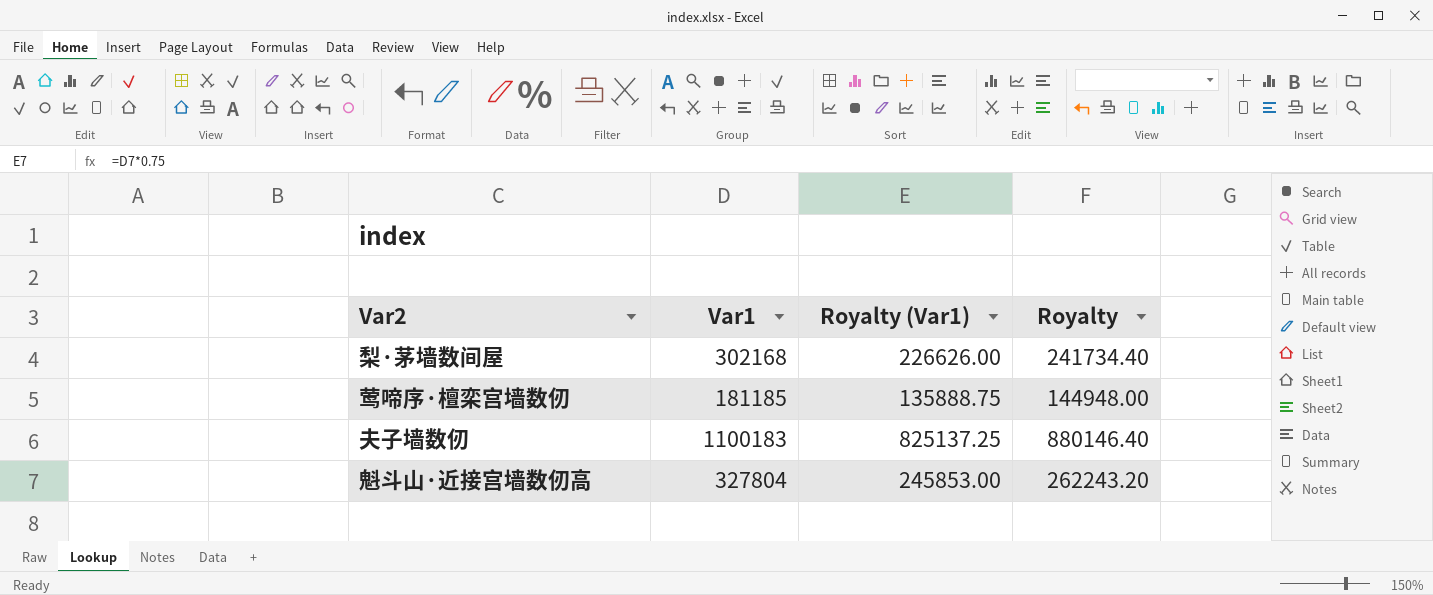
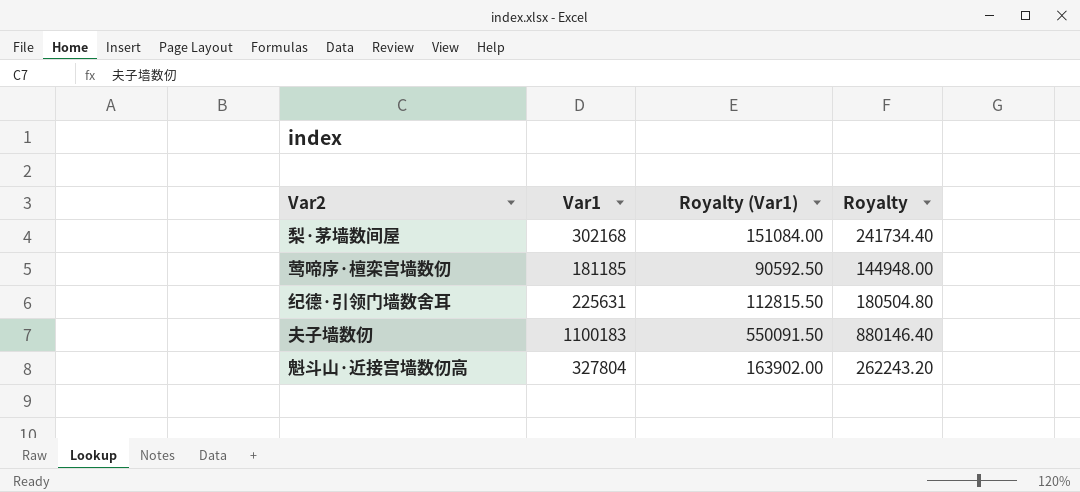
column Royalty (Var1) | formula: [Var1] * 0.75 -> [Var1] * 0.5
row 纪德·引领门墙数舍耳: none -> 225631 | 112815.50 | 180504.80

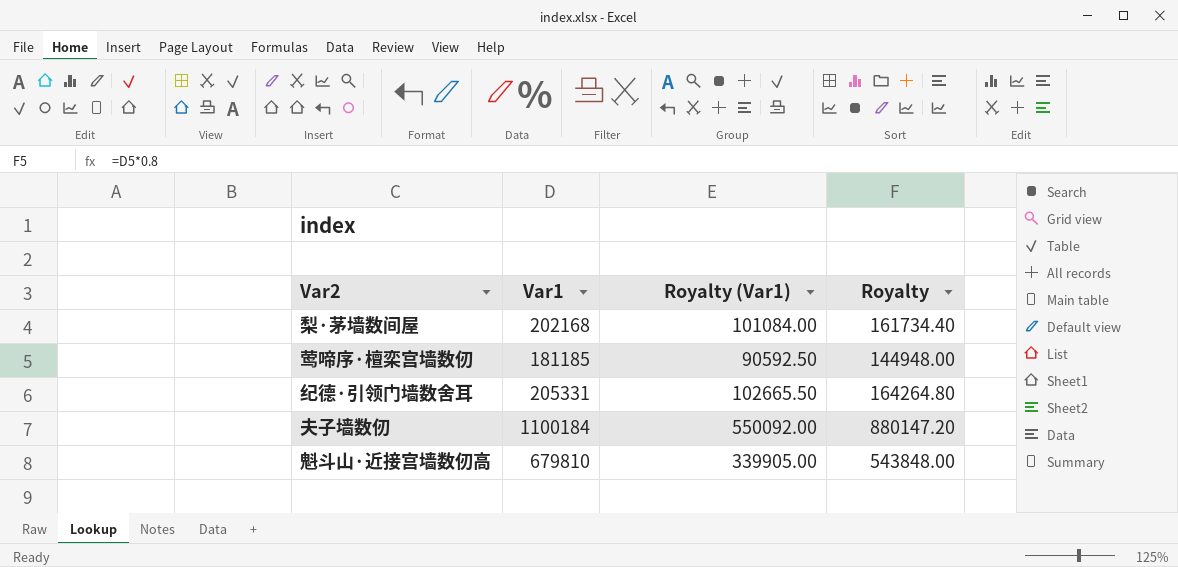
梨·茅墙数间屋 | Var1: 302168 -> 202168
梨·茅墙数间屋 | Royalty (Var1): 151084.00 -> 101084.00
梨·茅墙数间屋 | Royalty: 241734.40 -> 161734.40
纪德·引领门墙数舍耳 | Var1: 225631 -> 205331
纪德·引领门墙数舍耳 | Royalty (Var1): 112815.50 -> 102665.50
纪德·引领门墙数舍耳 | Royalty: 180504.80 -> 164264.80
夫子墙数仞 | Var1: 1100183 -> 1100184
夫子墙数仞 | Royalty (Var1): 550091.50 -> 550092.00
夫子墙数仞 | Royalty: 880146.40 -> 880147.20
魁斗山·近接宫墙数仞高 | Var1: 327804 -> 679810
魁斗山·近接宫墙数仞高 | Royalty (Var1): 163902.00 -> 339905.00
魁斗山·近接宫墙数仞高 | Royalty: 262243.20 -> 543848.00

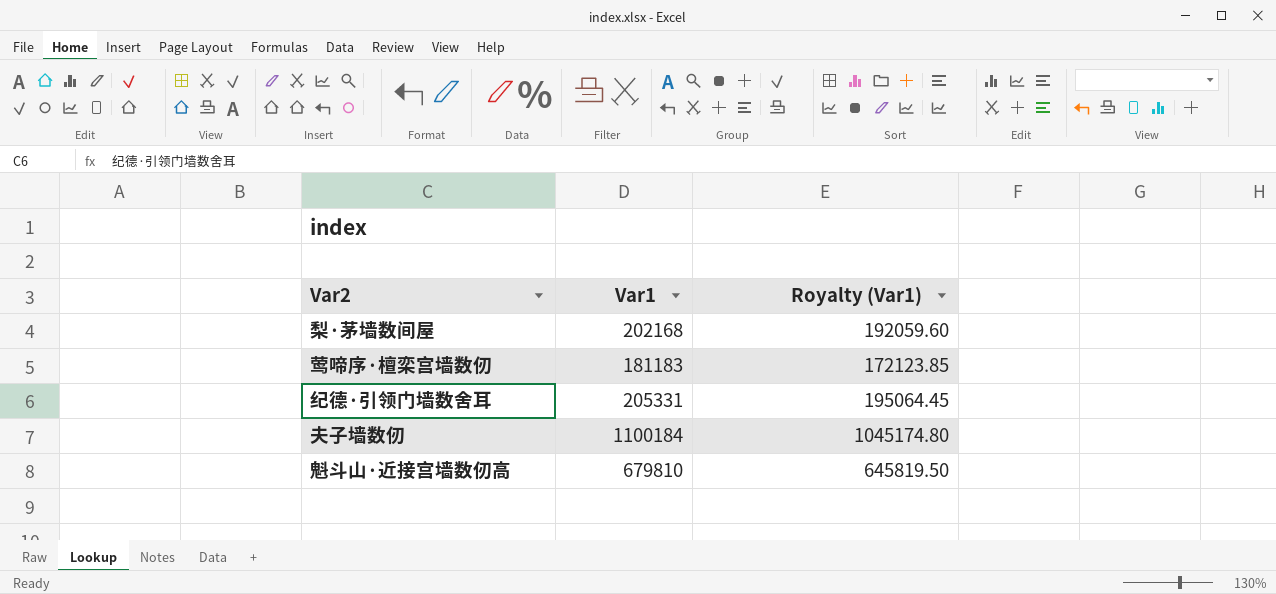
column Royalty | formula: [Var1] * 0.8 -> none
column Royalty (Var1) | formula: [Var1] * 0.5 -> [Var1] * 0.95
莺啼序·檀栾宫墙数仞 | Var1: 181185 -> 181183

